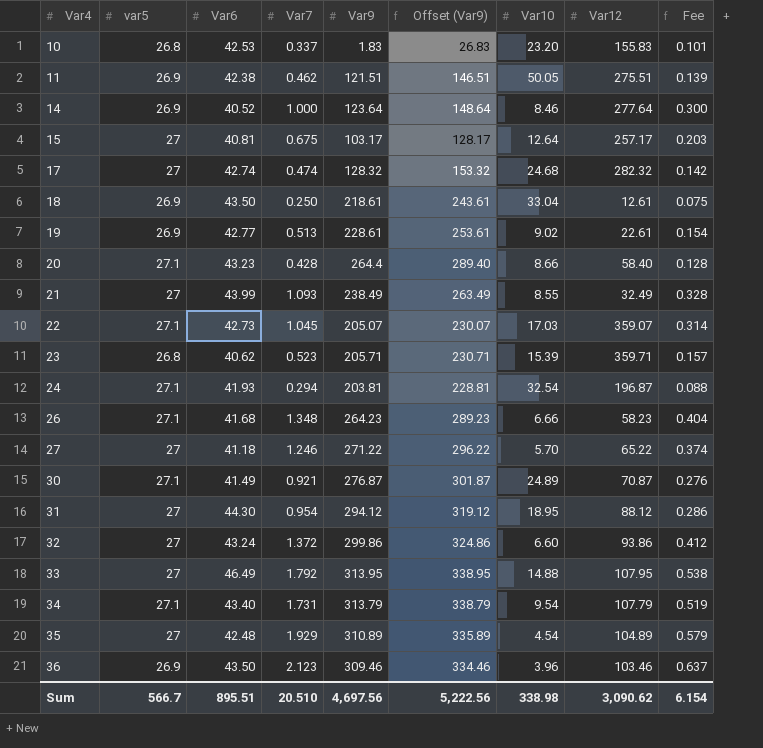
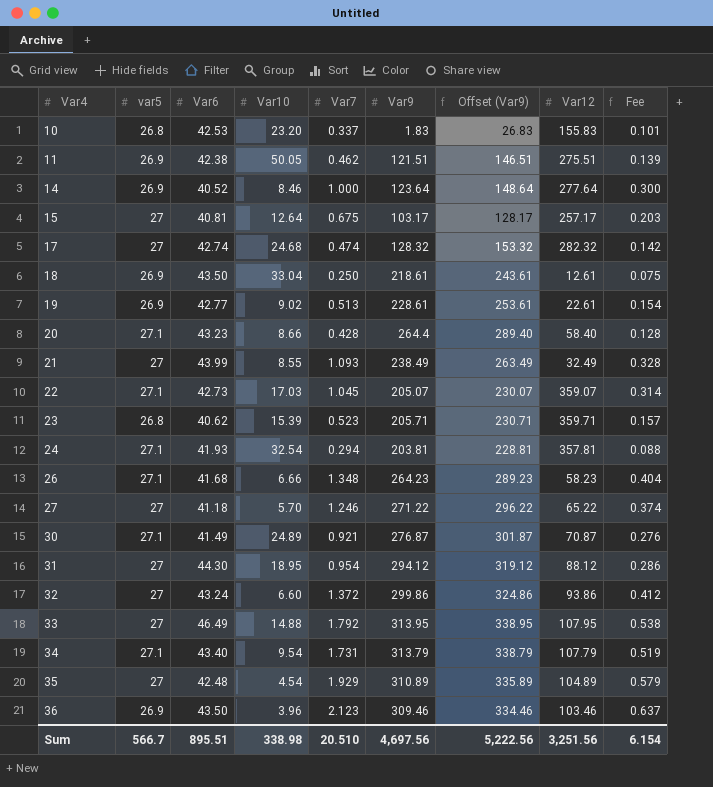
column Var10 | position: 7 -> 4
24 | Var12: 196.87 -> 357.81
Sum | Var12: 3,090.62 -> 3,251.56

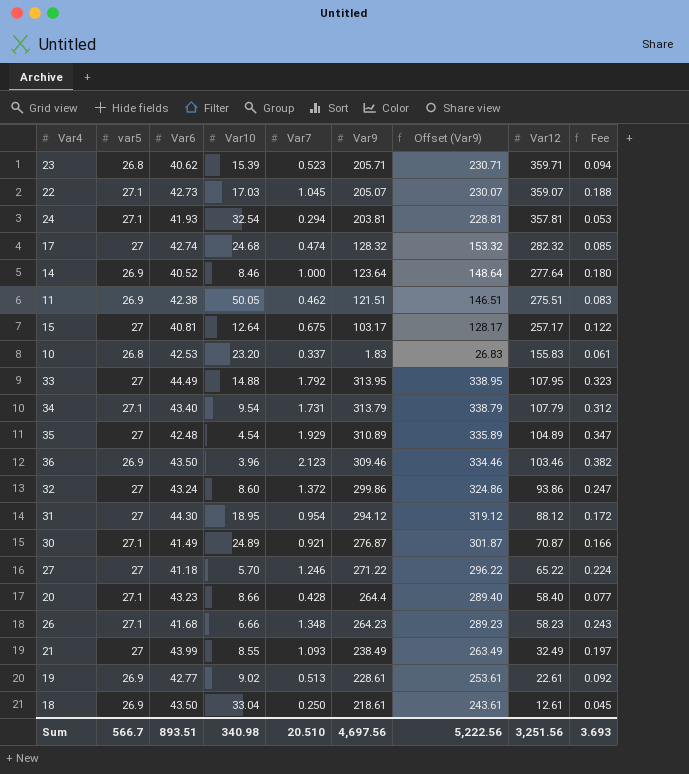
row order: Var4 ascending -> Var12 descending
column Fee | formula: [Var7] * 0.3 -> [Var7] * 0.18
33 | Var6: 46.49 -> 44.49
32 | Var10: 6.60 -> 8.60
Sum | Var6: 895.51 -> 893.51
Sum | Var10: 338.98 -> 340.98
Sum | Fee: 6.154 -> 3.693

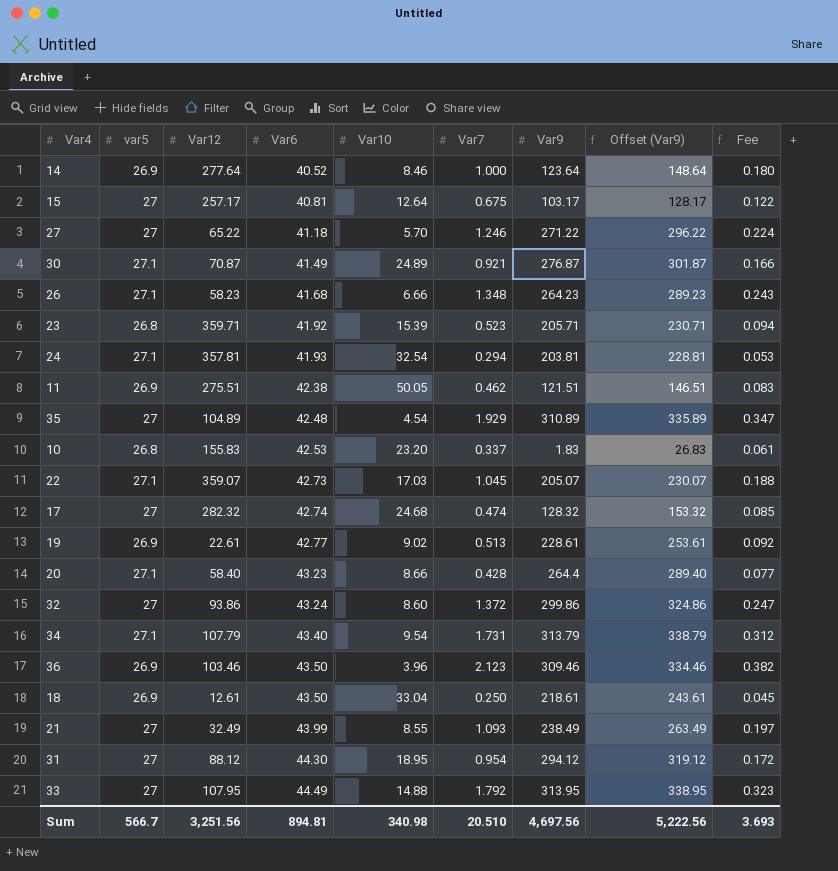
row order: Var12 descending -> Var6 ascending
column Var12 | position: 8 -> 3
23 | Var6: 40.62 -> 41.92
Sum | Var6: 893.51 -> 894.81

